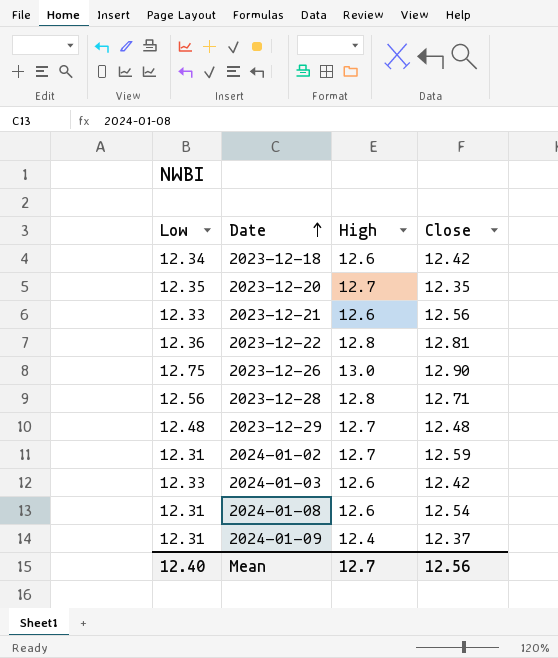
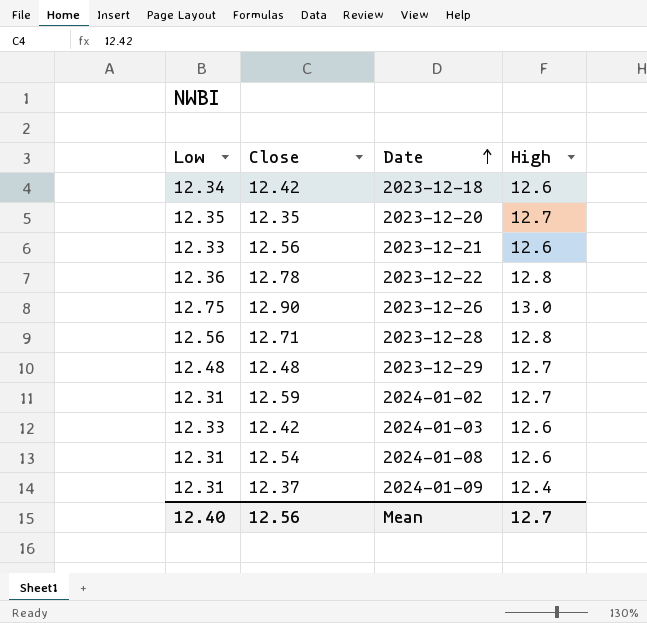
column Close | position: 4 -> 2
2023-12-22 | Close: 12.81 -> 12.78

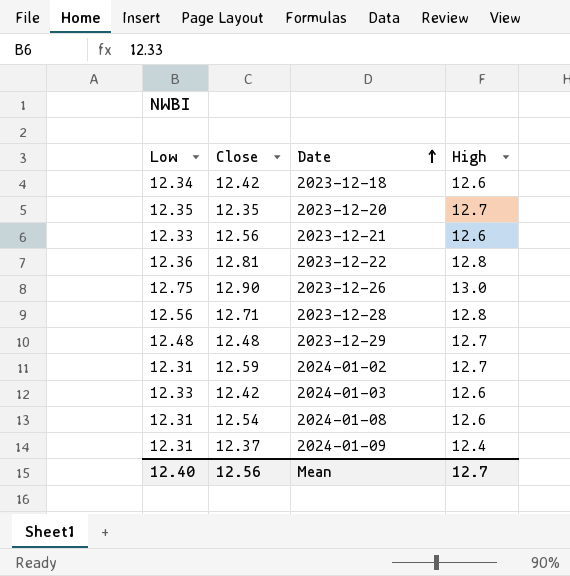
2023-12-22 | Close: 12.78 -> 12.81

